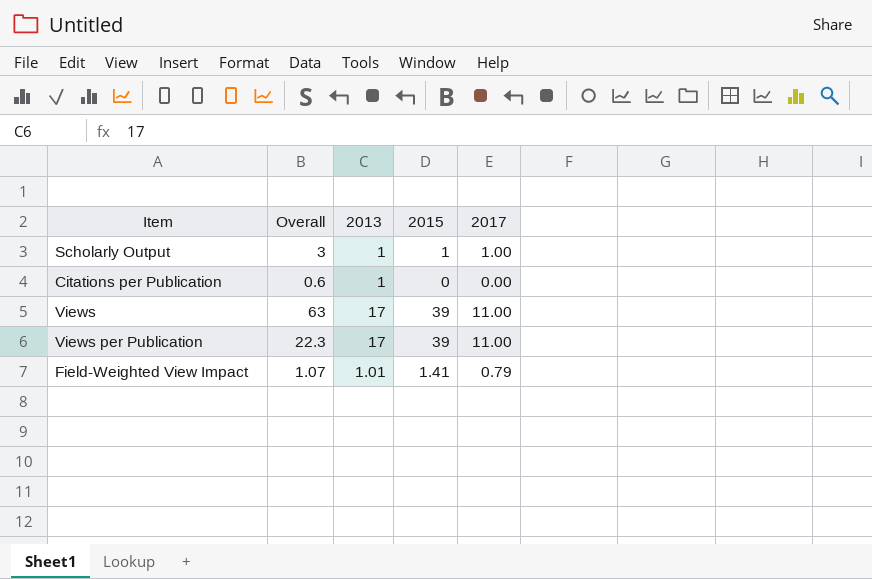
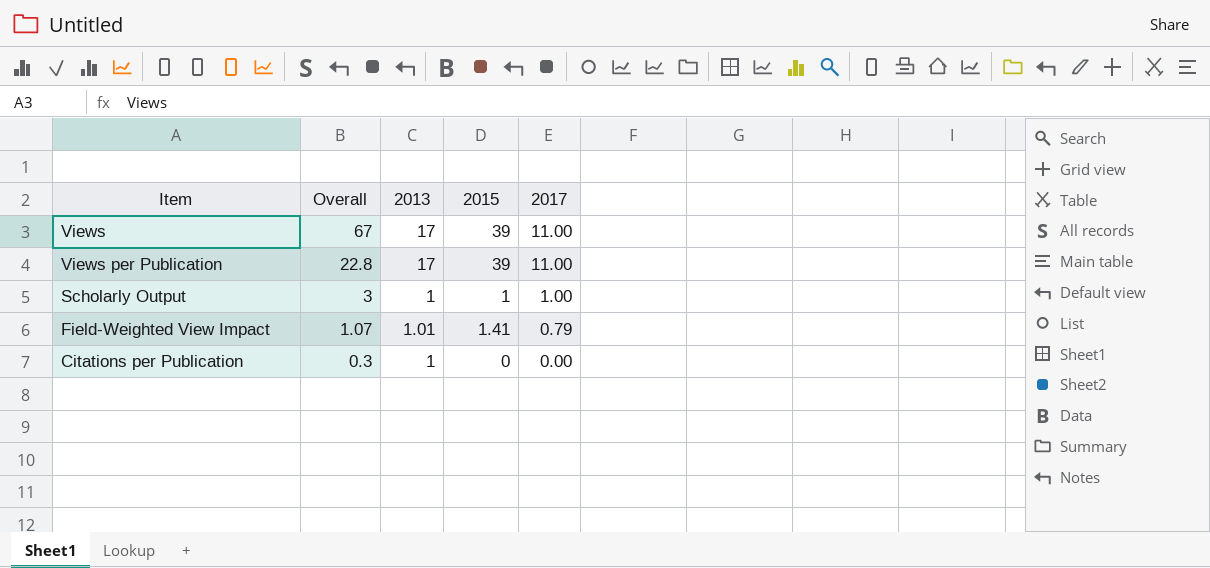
row order: none -> Overall descending
Views | Overall: 63 -> 67
Views per Publication | Overall: 22.3 -> 22.8
Citations per Publication | Overall: 0.6 -> 0.3

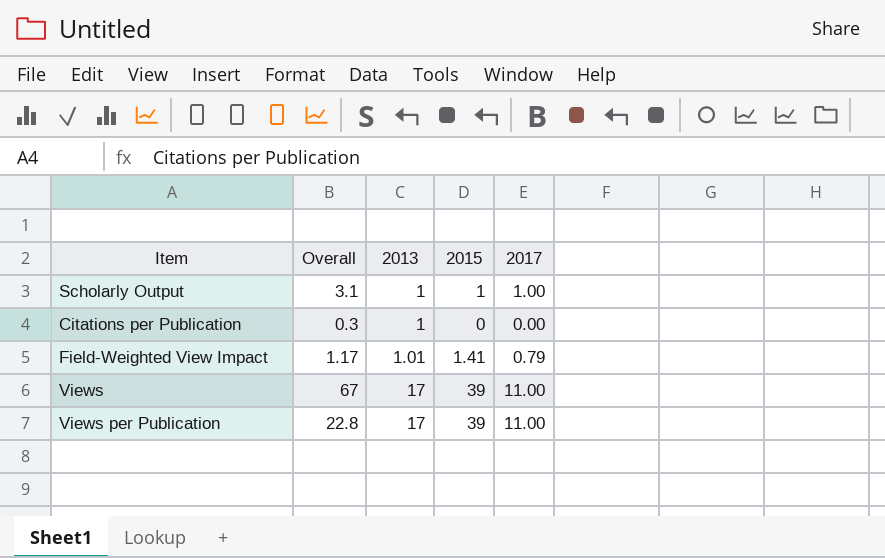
row order: Overall descending -> 2013 ascending
Scholarly Output | Overall: 3 -> 3.1
Field-Weighted View Impact | Overall: 1.07 -> 1.17

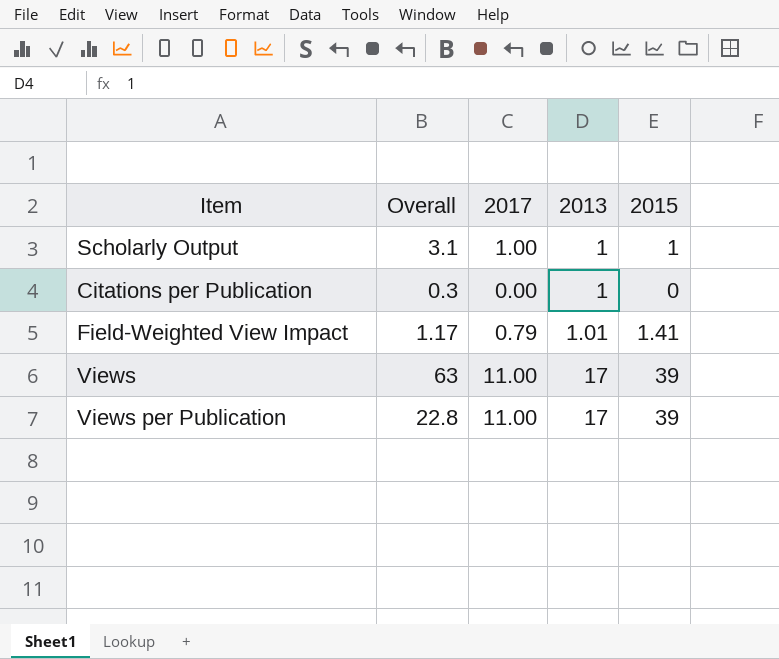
column 2017 | position: 5 -> 3
Views | Overall: 67 -> 63

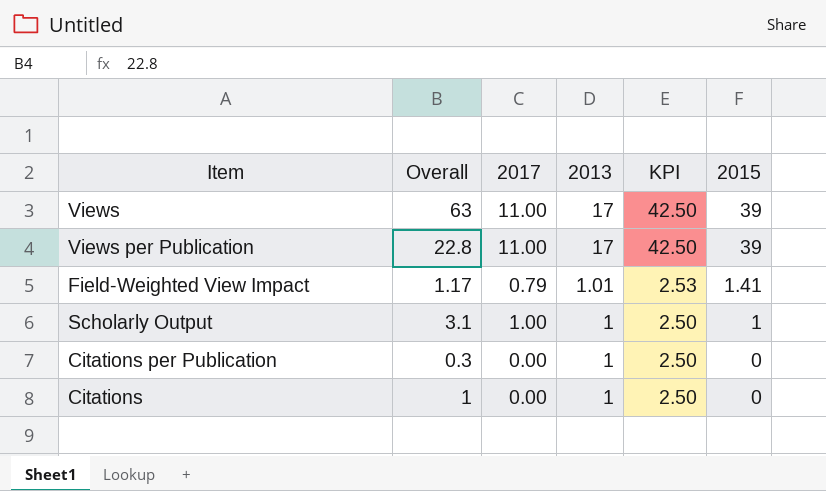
row order: 2013 ascending -> 2013 descending
column KPI | formula: none -> [2013] * 2.5
row Citations: none -> 1 | 0.00 | 1 | 2.50 | 0

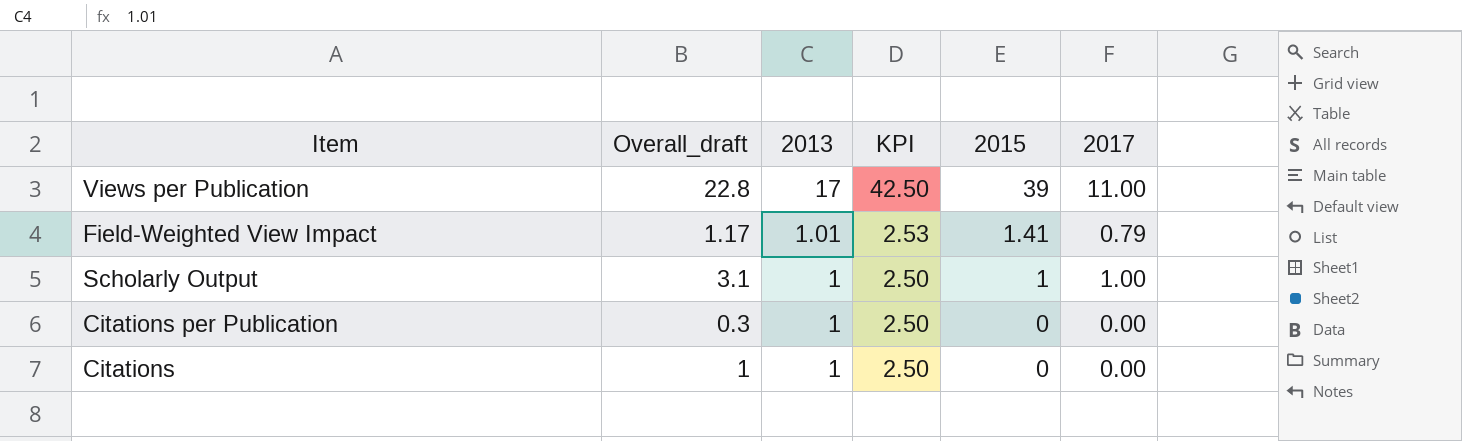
column name: Overall -> Overall_draft
column 2017 | position: 3 -> 6
row Views: 63 | 11.00 | 17 | 42.50 | 39 -> none

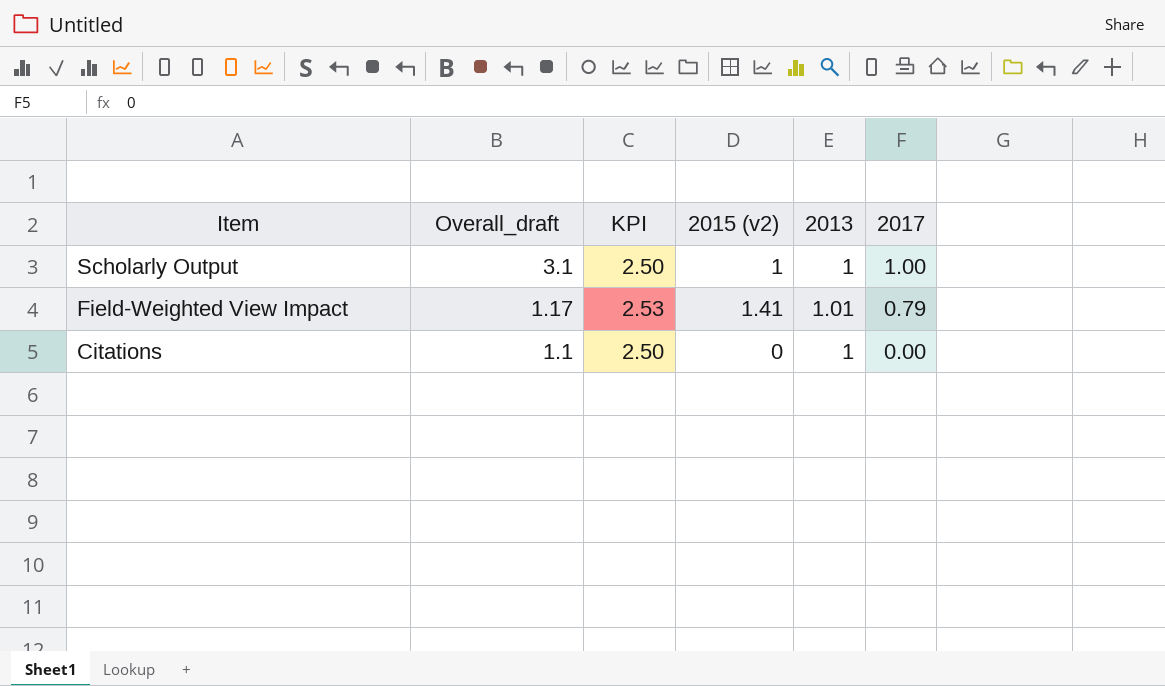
row order: 2013 descending -> Item descending
column name: 2015 -> 2015 (v2)
column 2013 | position: 3 -> 5
row Views per Publication: 22.8 | 17 | 42.50 | 39 | 11.00 -> none
row Citations per Publication: 0.3 | 1 | 2.50 | 0 | 0.00 -> none
Citations | Overall_draft: 1 -> 1.1

